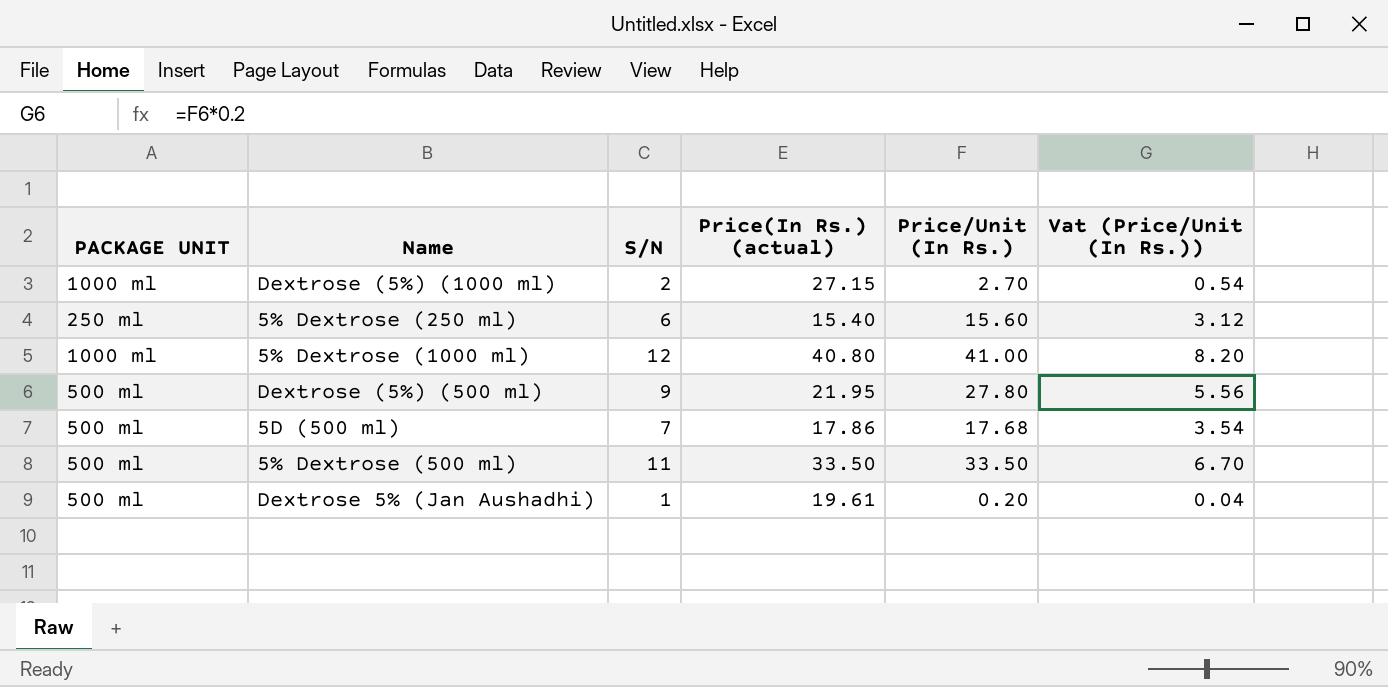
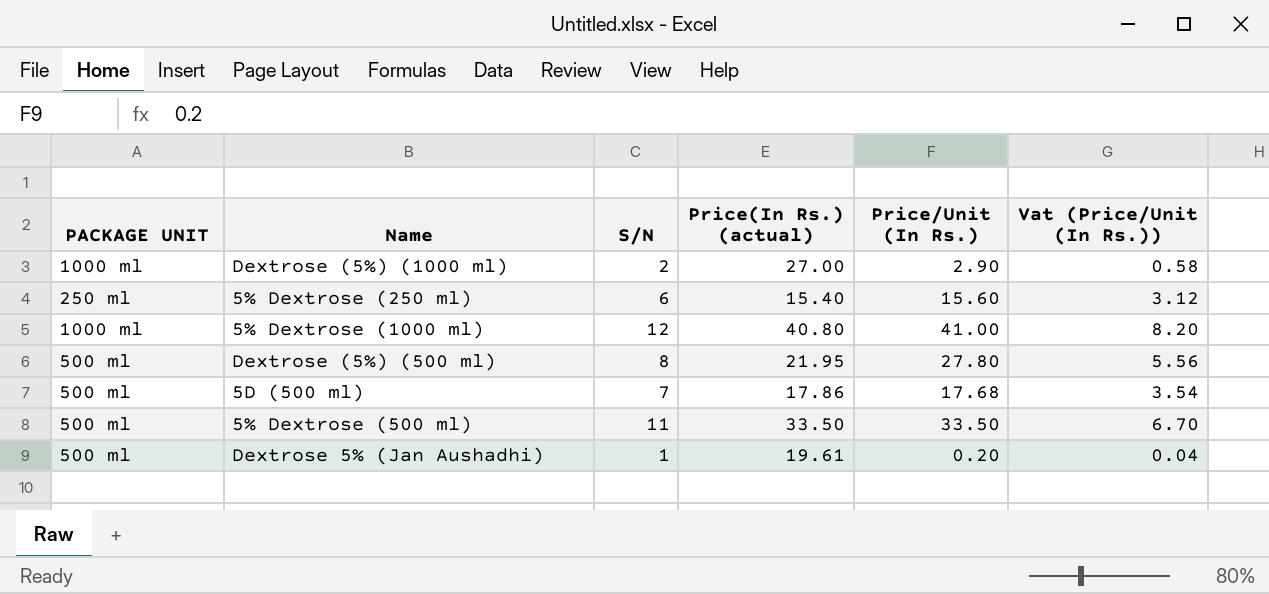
Dextrose (5%) (1000 ml) | Price(In Rs.) (actual): 27.15 -> 27.00
Dextrose (5%) (1000 ml) | Price/Unit (In Rs.): 2.70 -> 2.90
Dextrose (5%) (1000 ml) | Vat (Price/Unit (In Rs.)): 0.54 -> 0.58
Dextrose (5%) (500 ml) | S/N: 9 -> 8

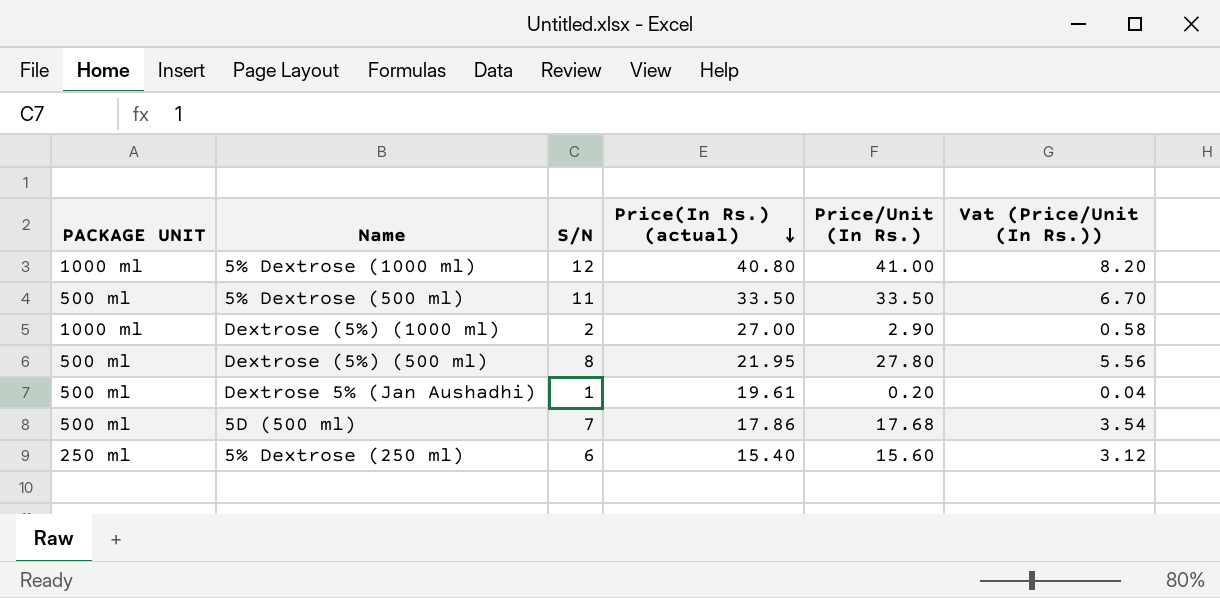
row order: none -> Price(In Rs.) (actual) descending

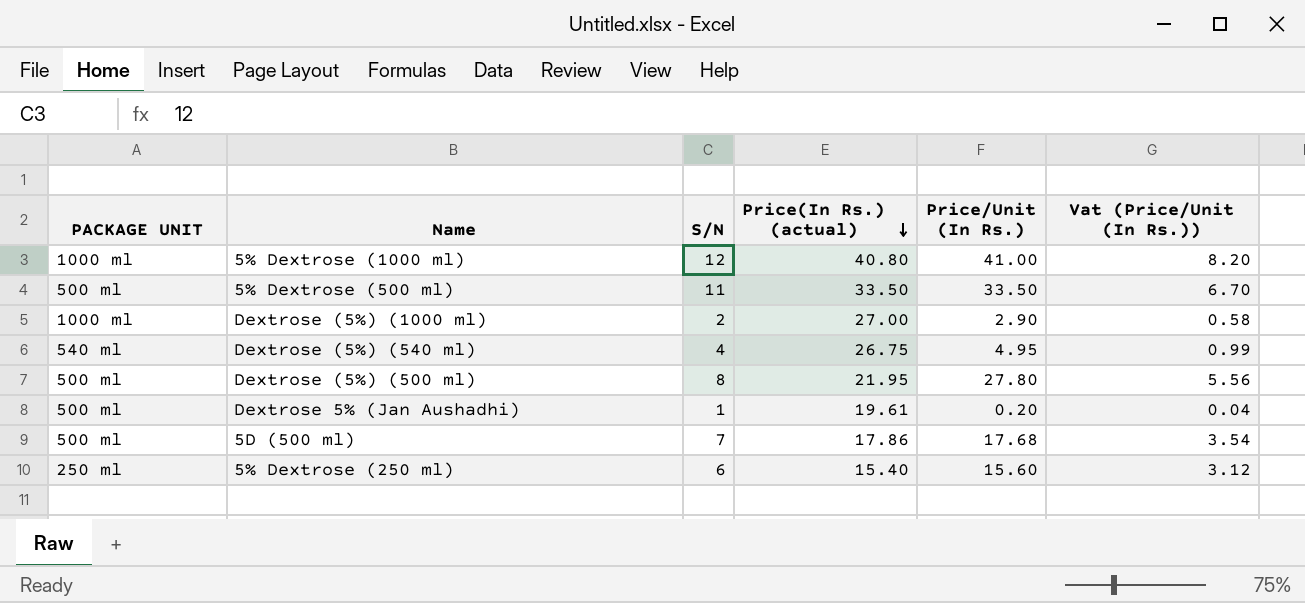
row Dextrose (5%) (540 ml): none -> 540 ml | 4 | 26.75 | 4.95 | 0.99

